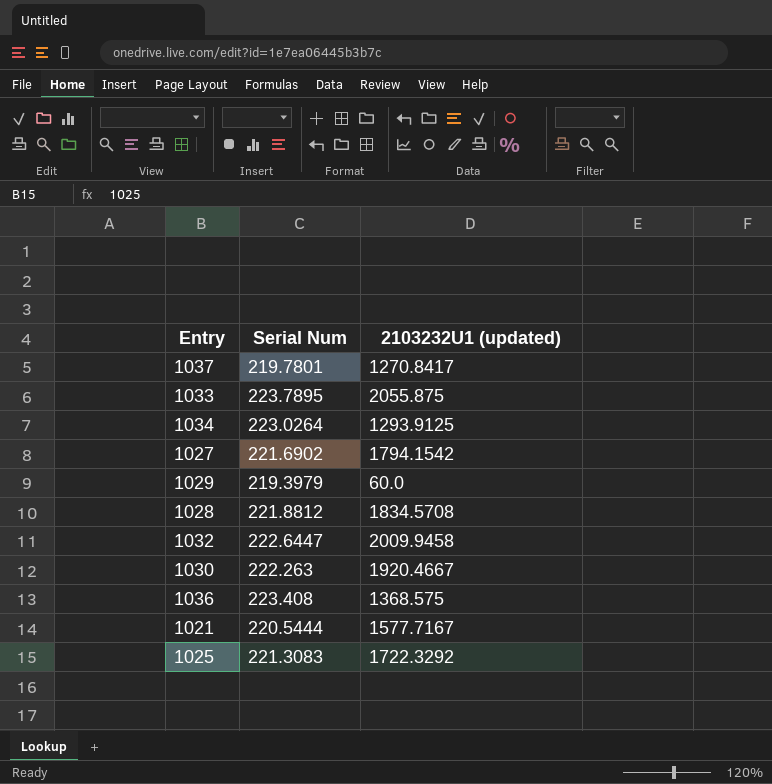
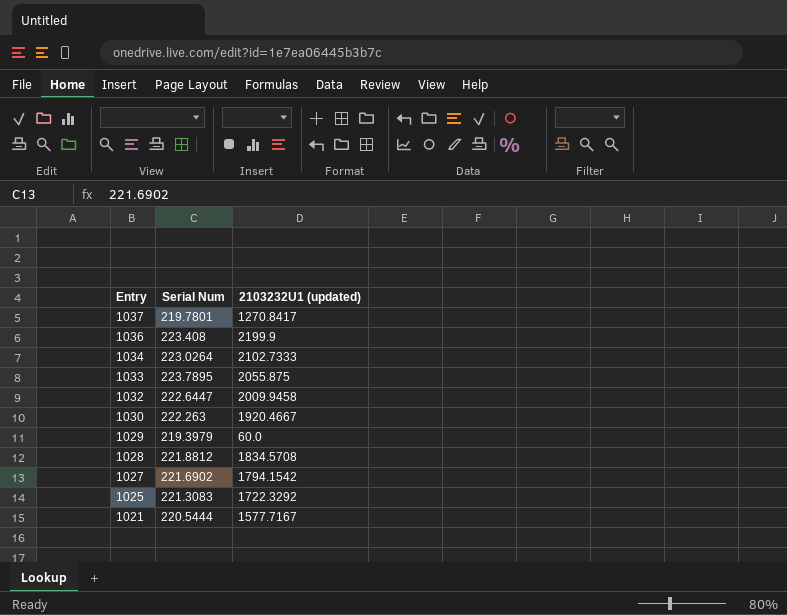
row order: none -> Entry descending
1036 | 2103232U1 (updated): 1368.575 -> 2199.9
1034 | 2103232U1 (updated): 1293.9125 -> 2102.7333

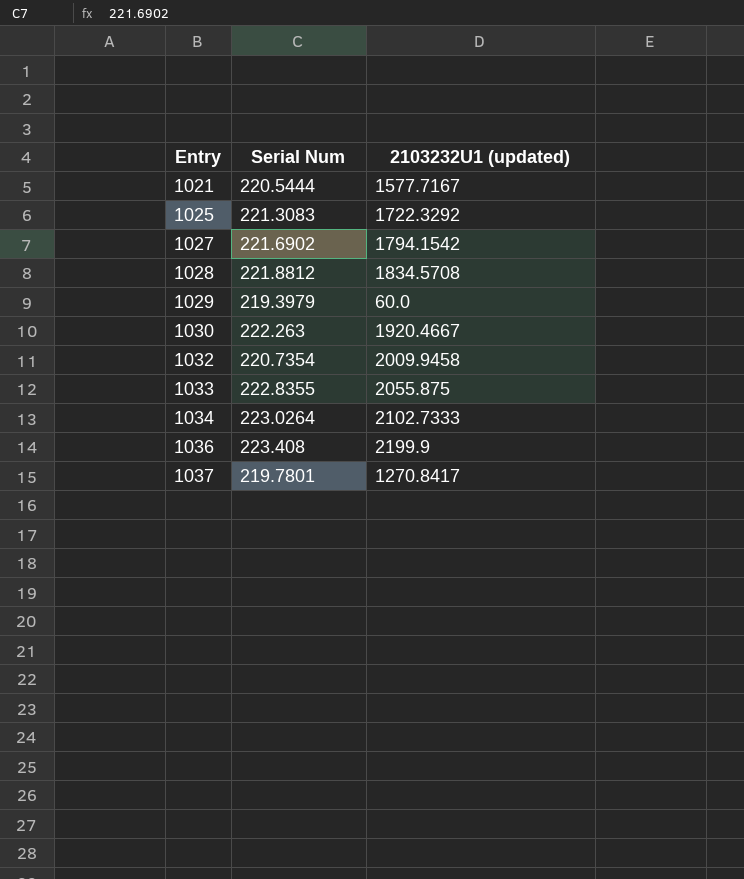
row order: Entry descending -> Entry ascending
1032 | Serial Num: 222.6447 -> 220.7354
1033 | Serial Num: 223.7895 -> 222.8355

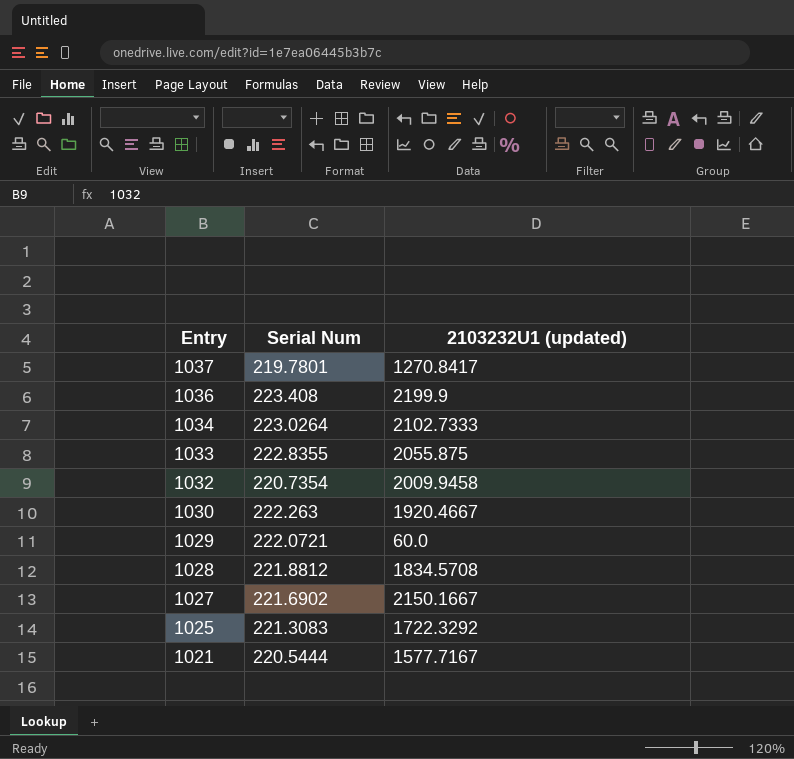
row order: Entry ascending -> Entry descending
1029 | Serial Num: 219.3979 -> 222.0721
1027 | 2103232U1 (updated): 1794.1542 -> 2150.1667

